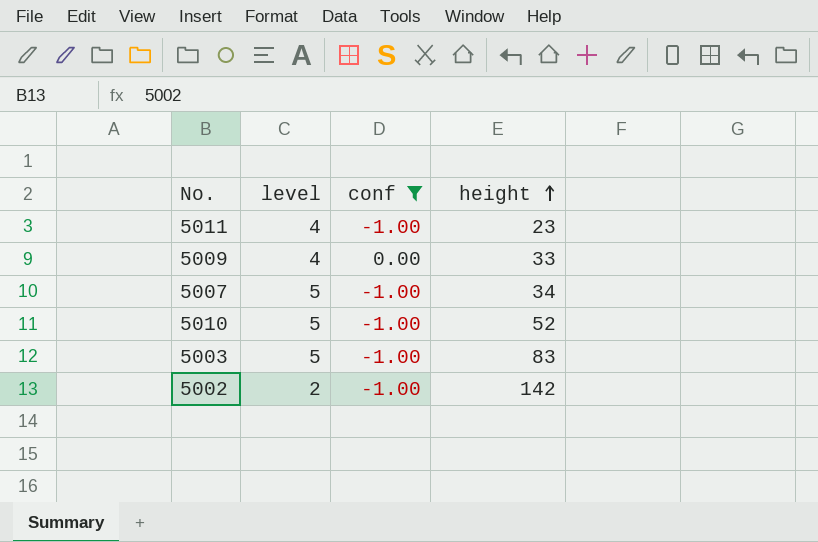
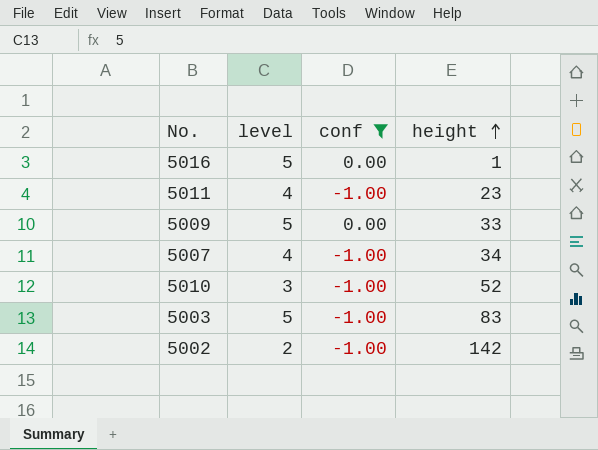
row 5016: none -> 5 | 0.00 | 1
5009 | level: 4 -> 5
5007 | level: 5 -> 4
5010 | level: 5 -> 3

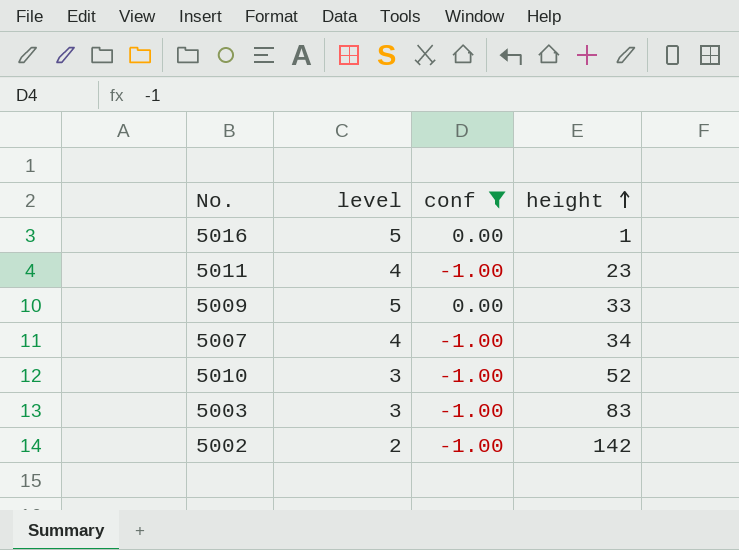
5003 | level: 5 -> 3

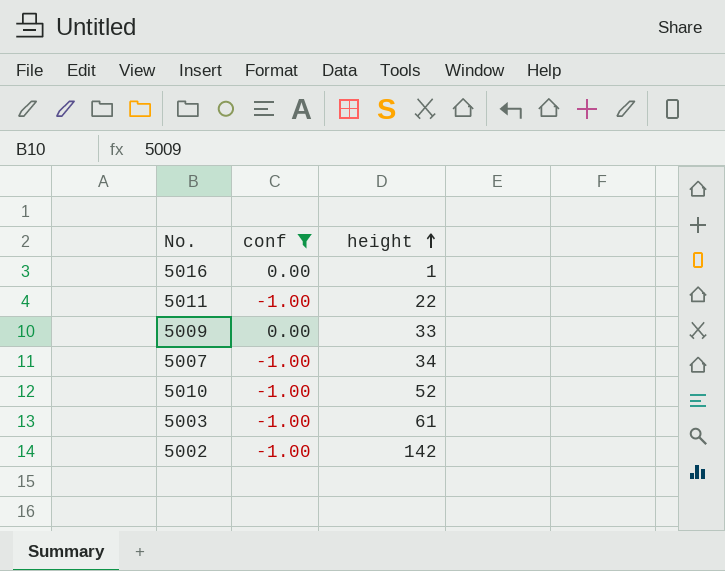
column level | position: 2 -> none
5011 | height: 23 -> 22
5003 | height: 83 -> 61

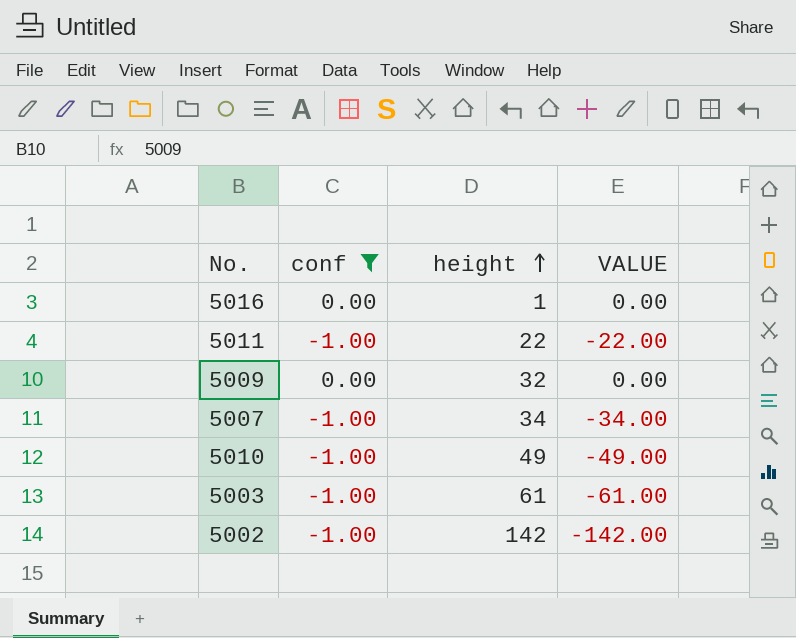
column VALUE | formula: none -> [conf] * [height]
5009 | height: 33 -> 32
5010 | height: 52 -> 49

